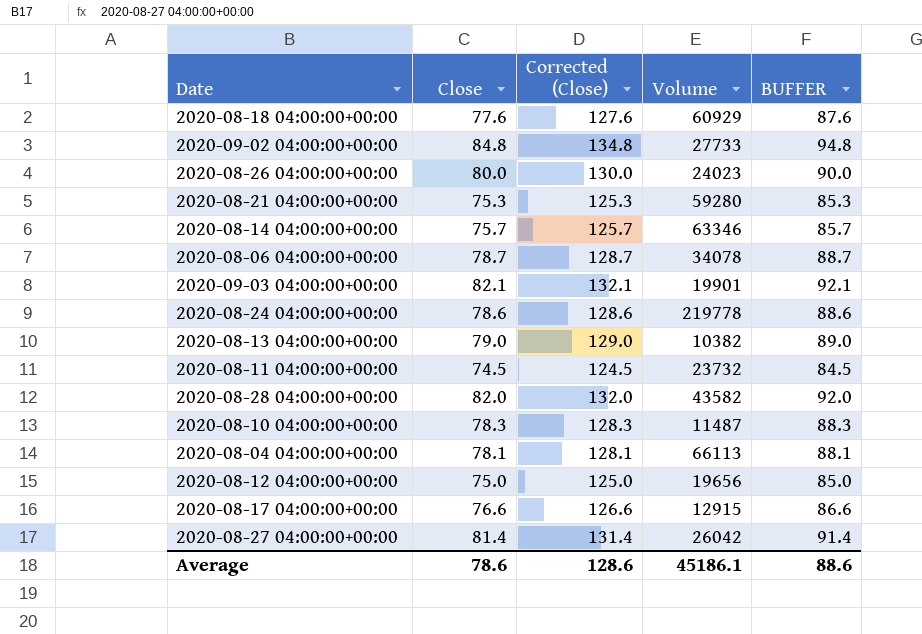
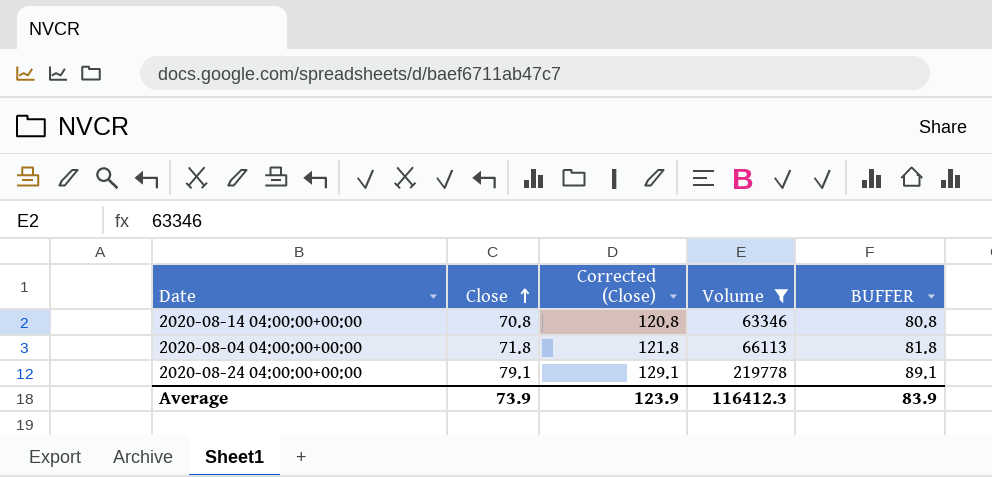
filter: none -> Volume >= 63346
row order: none -> Close ascending
2020-08-14 04:00:00+00:00 | Close: 75.7 -> 70.8
2020-08-14 04:00:00+00:00 | Corrected (Close): 125.7 -> 120.8
2020-08-14 04:00:00+00:00 | BUFFER: 85.7 -> 80.8
2020-08-04 04:00:00+00:00 | Close: 78.1 -> 71.8
2020-08-04 04:00:00+00:00 | Corrected (Close): 128.1 -> 121.8
2020-08-04 04:00:00+00:00 | BUFFER: 88.1 -> 81.8
2020-08-24 04:00:00+00:00 | Close: 78.6 -> 79.1
2020-08-24 04:00:00+00:00 | Corrected (Close): 128.6 -> 129.1
2020-08-24 04:00:00+00:00 | BUFFER: 88.6 -> 89.1
Average | Close: 78.6 -> 73.9
Average | Corrected (Close): 128.6 -> 123.9
Average | Volume: 45186.1 -> 116412.3
Average | BUFFER: 88.6 -> 83.9

